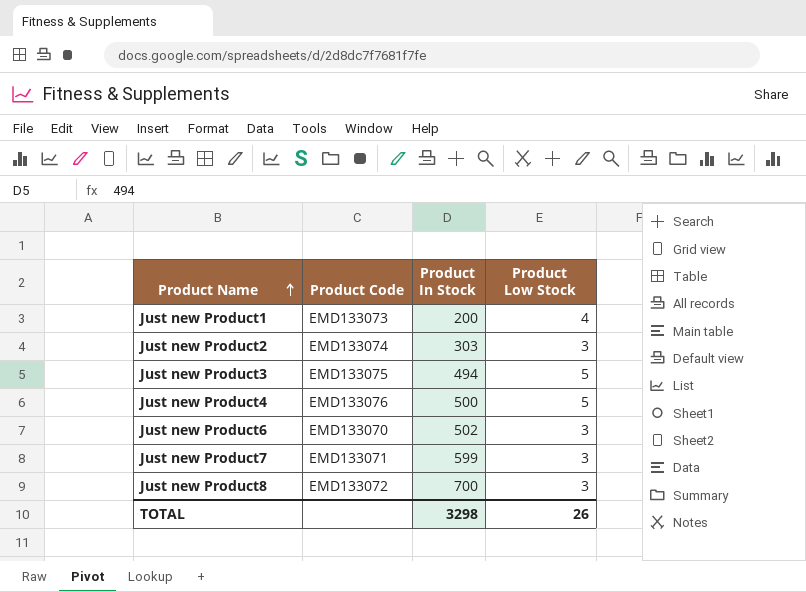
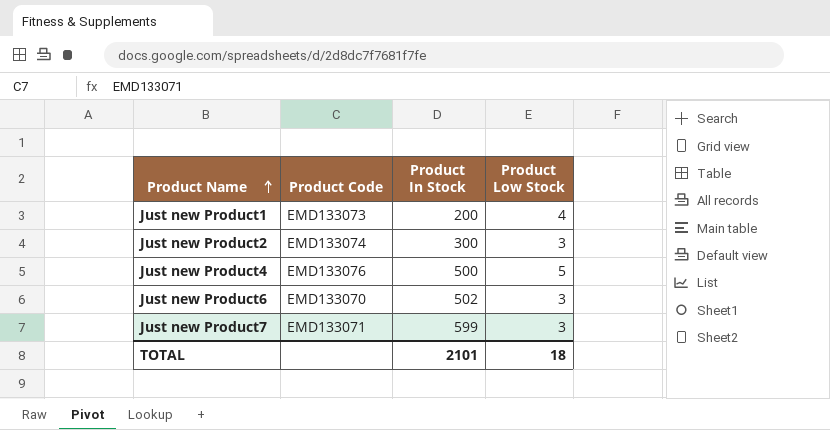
row Just new Product3: EMD133075 | 494 | 5 -> none
row Just new Product8: EMD133072 | 700 | 3 -> none
Just new Product2 | Product In Stock: 303 -> 300
TOTAL | Product In Stock: 3298 -> 2101
TOTAL | Product Low Stock: 26 -> 18

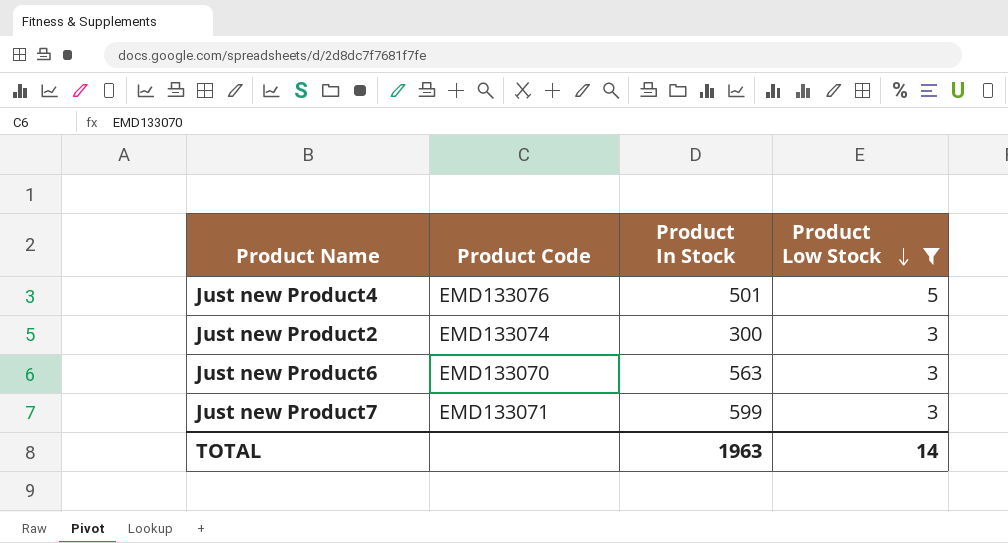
filter: none -> Product Low Stock != 4
row order: Product Name ascending -> Product Low Stock descending
Just new Product4 | Product In Stock: 500 -> 501
Just new Product6 | Product In Stock: 502 -> 563
TOTAL | Product In Stock: 2101 -> 1963
TOTAL | Product Low Stock: 18 -> 14

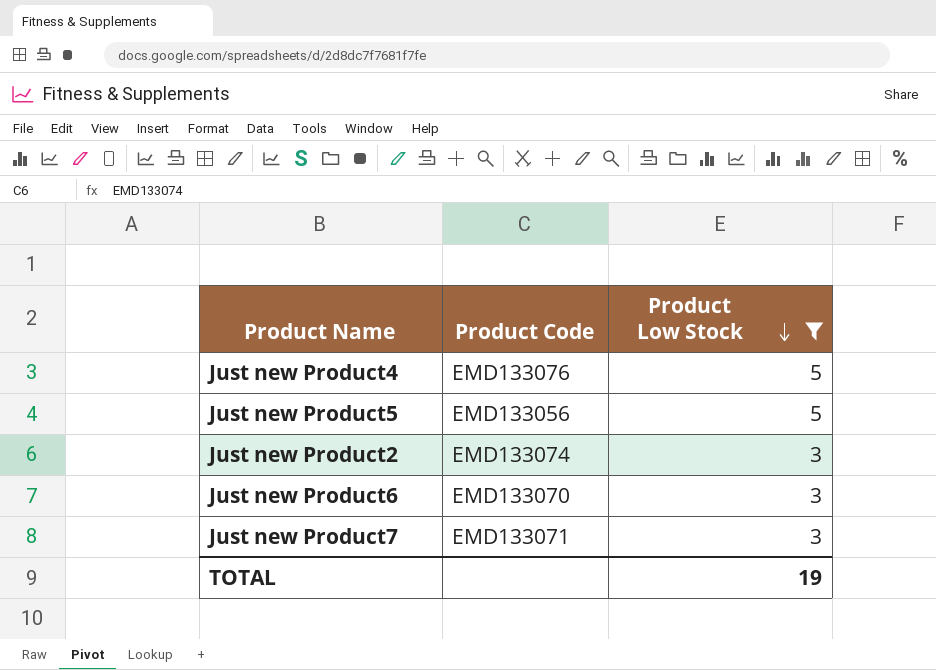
column Product In Stock | position: 3 -> none
row Just new Product5: none -> EMD133056 | 5
TOTAL | Product Low Stock: 14 -> 19

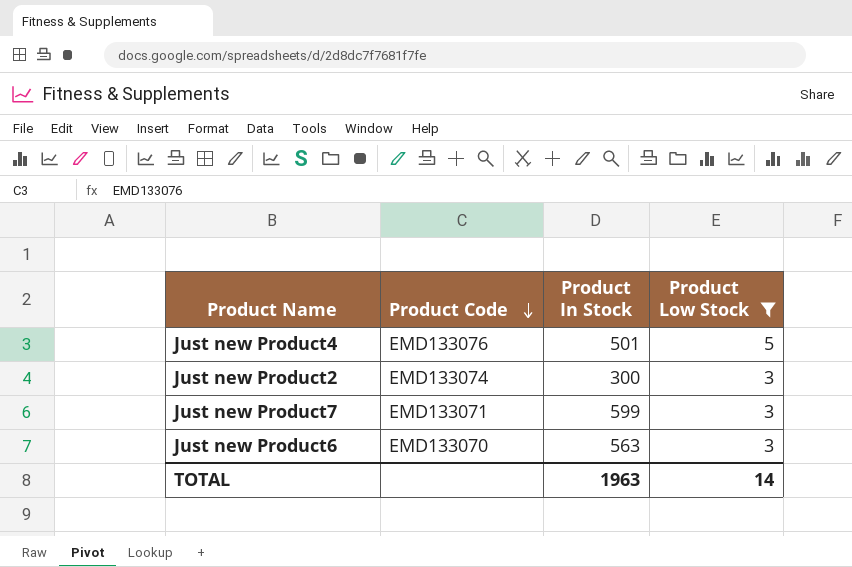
row order: Product Low Stock descending -> Product Code descending
column Product In Stock | position: none -> 3
row Just new Product5: EMD133056 | 5 -> none
TOTAL | Product Low Stock: 19 -> 14

